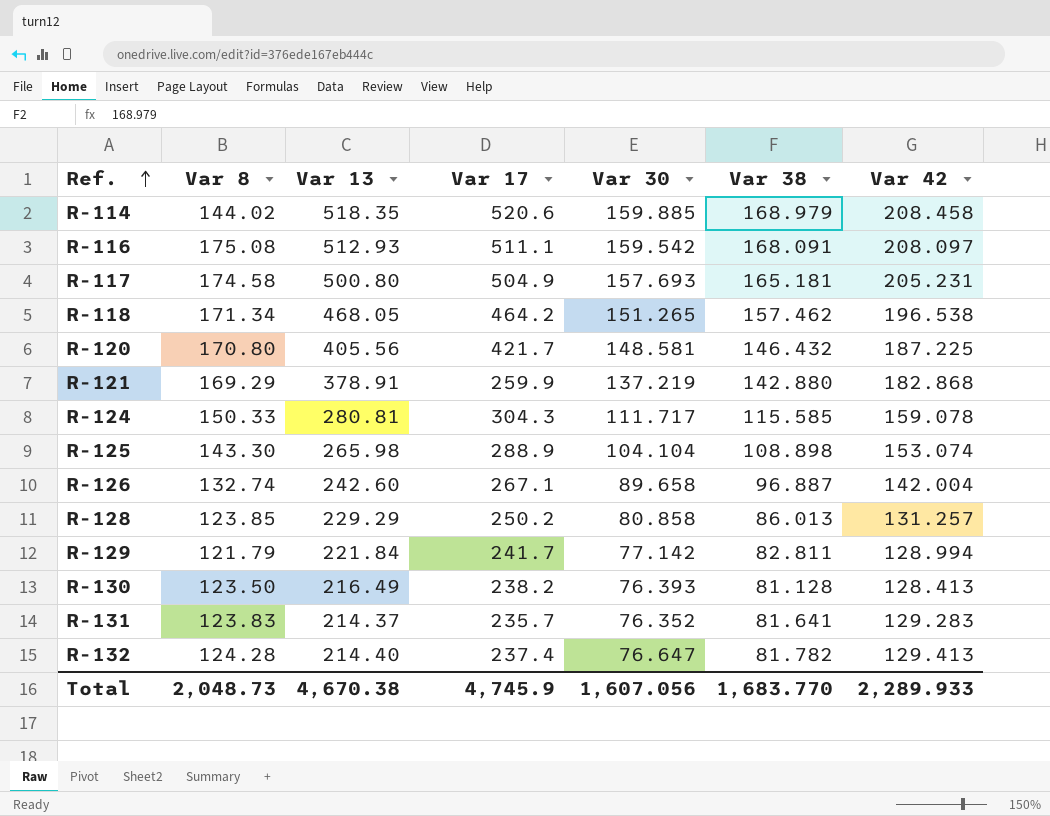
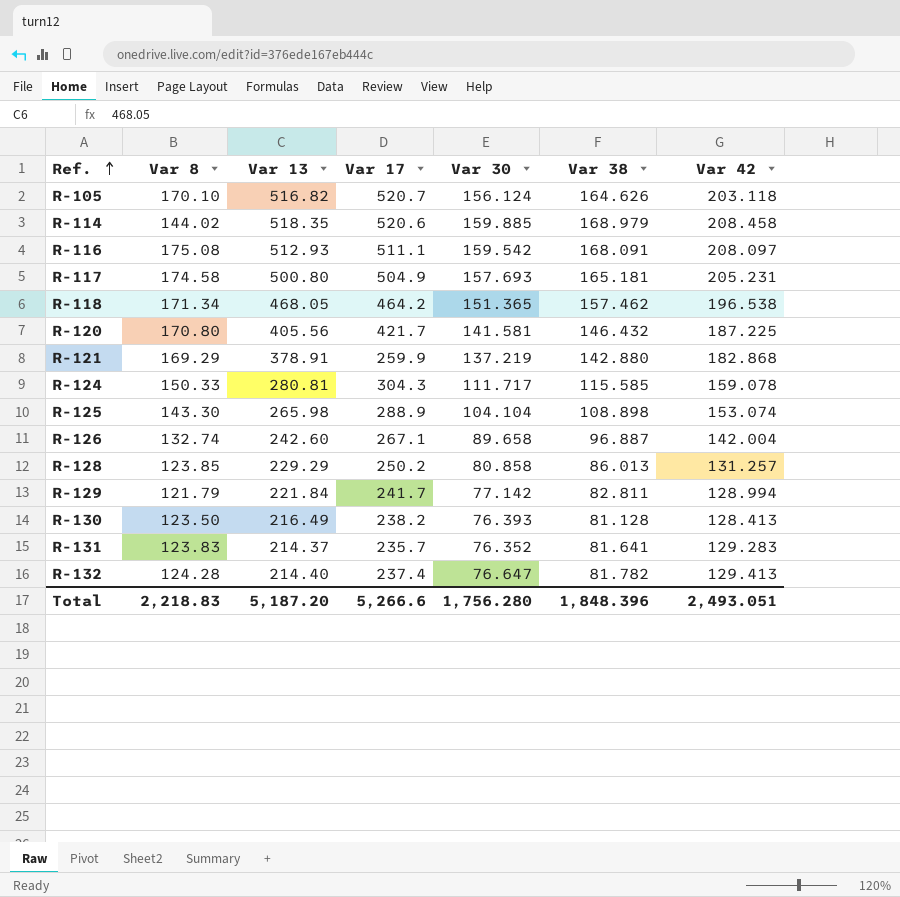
row R-105: none -> 170.10 | 516.82 | 520.7 | 156.124 | 164.626 | 203.118
R-118 | Var 30: 151.265 -> 151.365
R-120 | Var 30: 148.581 -> 141.581
Total | Var 8: 2,048.73 -> 2,218.83
Total | Var 13: 4,670.38 -> 5,187.20
Total | Var 17: 4,745.9 -> 5,266.6
Total | Var 30: 1,607.056 -> 1,756.280
Total | Var 38: 1,683.770 -> 1,848.396
Total | Var 42: 2,289.933 -> 2,493.051

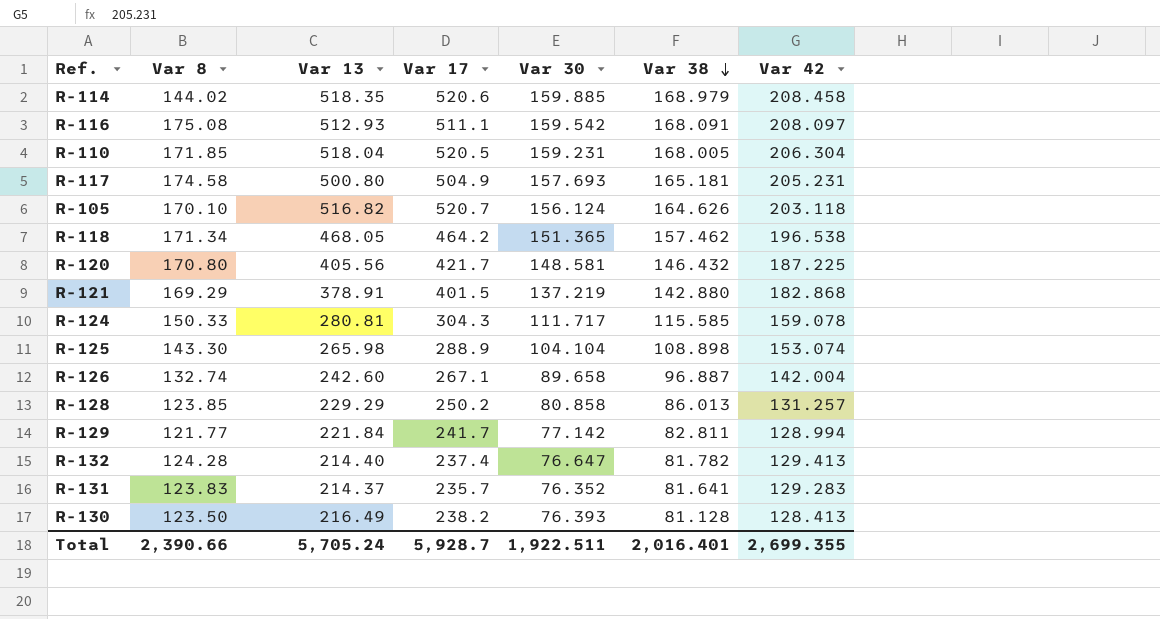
row order: Ref. ascending -> Var 38 descending
row R-110: none -> 171.85 | 518.04 | 520.5 | 159.231 | 168.005 | 206.304
R-120 | Var 30: 141.581 -> 148.581
R-121 | Var 17: 259.9 -> 401.5
R-129 | Var 8: 121.79 -> 121.77
Total | Var 8: 2,218.83 -> 2,390.66
Total | Var 13: 5,187.20 -> 5,705.24
Total | Var 17: 5,266.6 -> 5,928.7
Total | Var 30: 1,756.280 -> 1,922.511
Total | Var 38: 1,848.396 -> 2,016.401
Total | Var 42: 2,493.051 -> 2,699.355

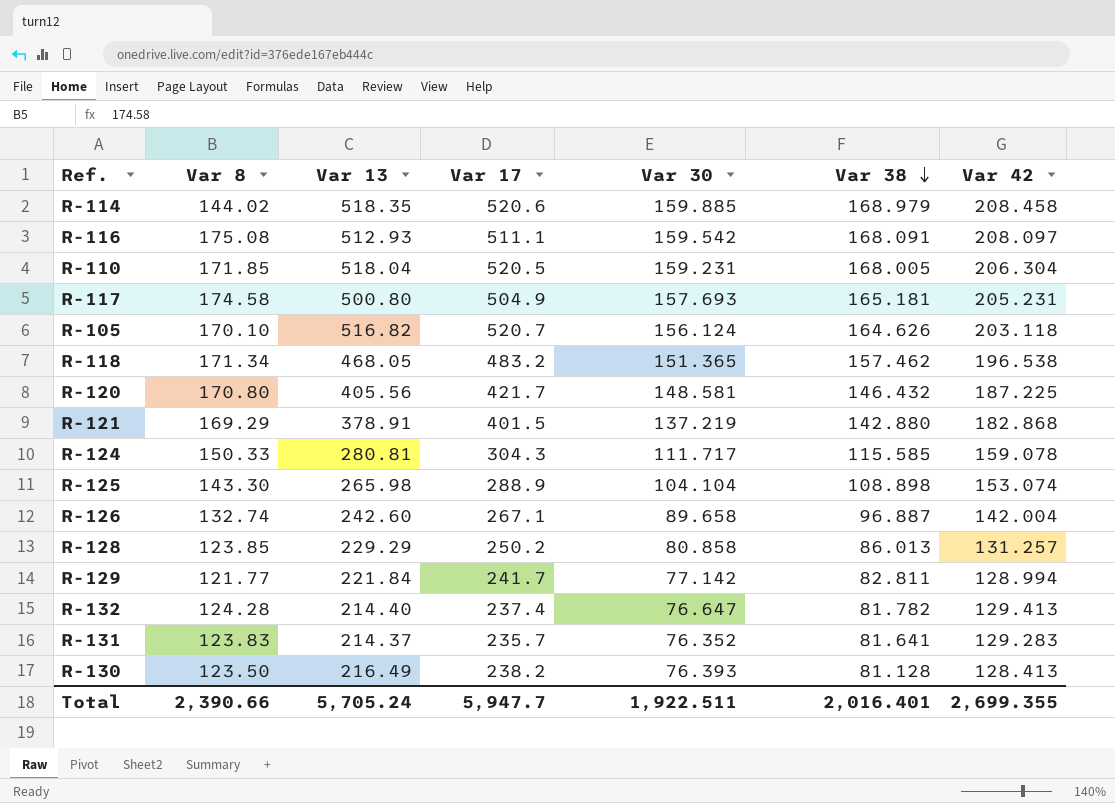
R-118 | Var 17: 464.2 -> 483.2
Total | Var 17: 5,928.7 -> 5,947.7

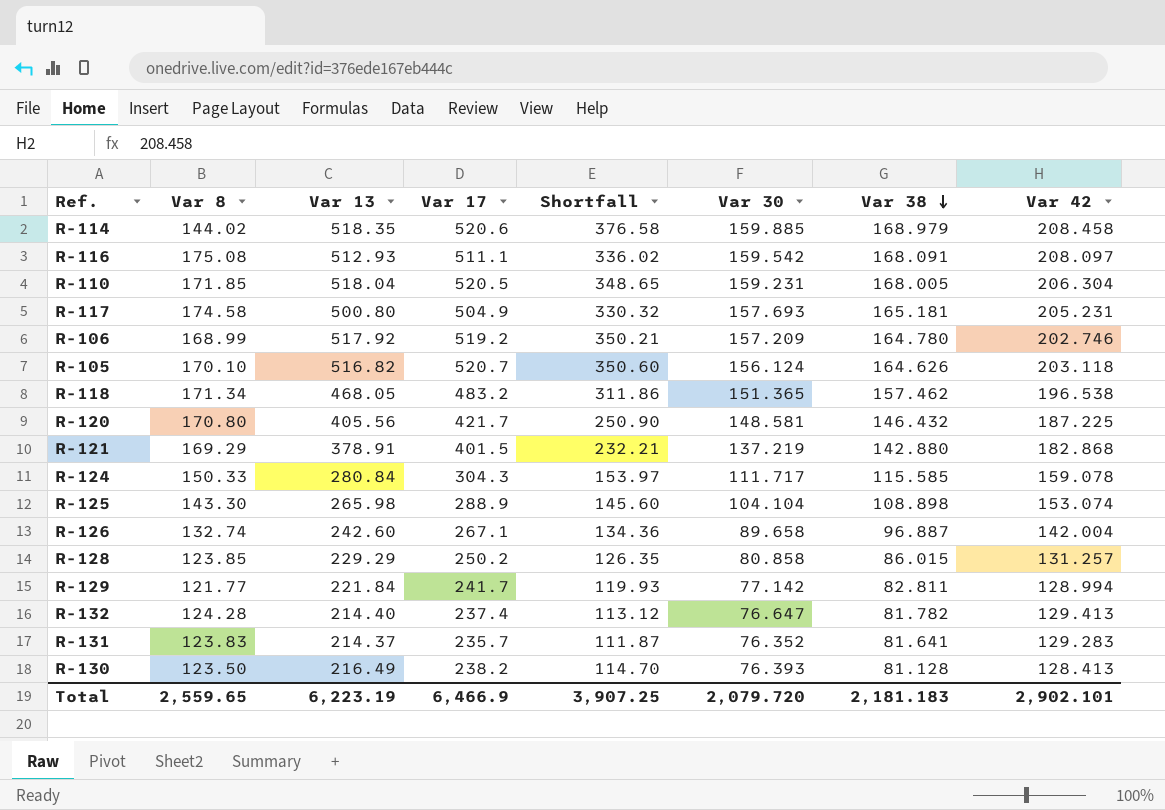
column Shortfall | formula: none -> [Var 17] - [Var 8]
row R-106: none -> 168.99 | 517.92 | 519.2 | 350.21 | 157.209 | 164.780 | 202.746
R-124 | Var 13: 280.81 -> 280.84
R-128 | Var 38: 86.013 -> 86.015
Total | Var 8: 2,390.66 -> 2,559.65
Total | Var 13: 5,705.24 -> 6,223.19
Total | Var 17: 5,947.7 -> 6,466.9
Total | Var 30: 1,922.511 -> 2,079.720
Total | Var 38: 2,016.401 -> 2,181.183
Total | Var 42: 2,699.355 -> 2,902.101

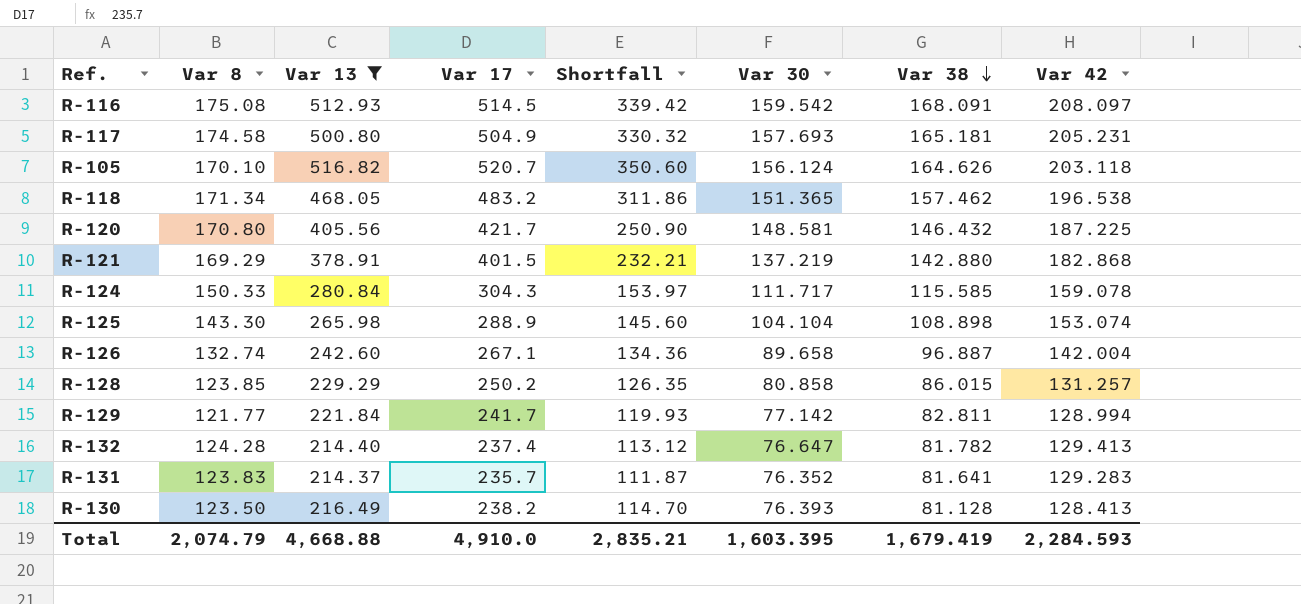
filter: none -> Var 13 <= 516.82
R-116 | Var 17: 511.1 -> 514.5
R-116 | Shortfall: 336.02 -> 339.42
Total | Var 8: 2,559.65 -> 2,074.79
Total | Var 13: 6,223.19 -> 4,668.88
Total | Var 17: 6,466.9 -> 4,910.0
Total | Shortfall: 3,907.25 -> 2,835.21
Total | Var 30: 2,079.720 -> 1,603.395
Total | Var 38: 2,181.183 -> 1,679.419
Total | Var 42: 2,902.101 -> 2,284.593

